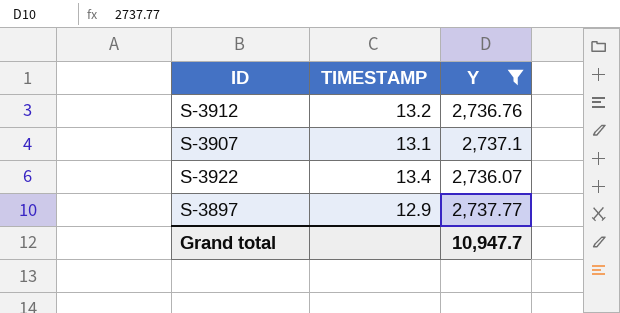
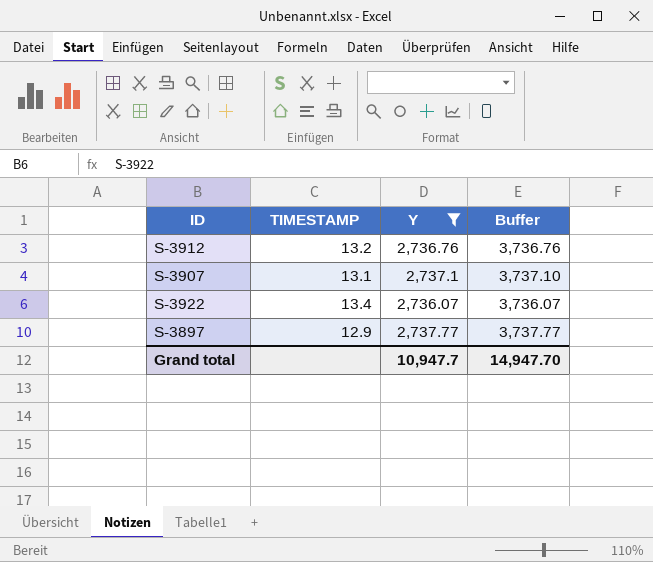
column Buffer | formula: none -> [Y] + 1000

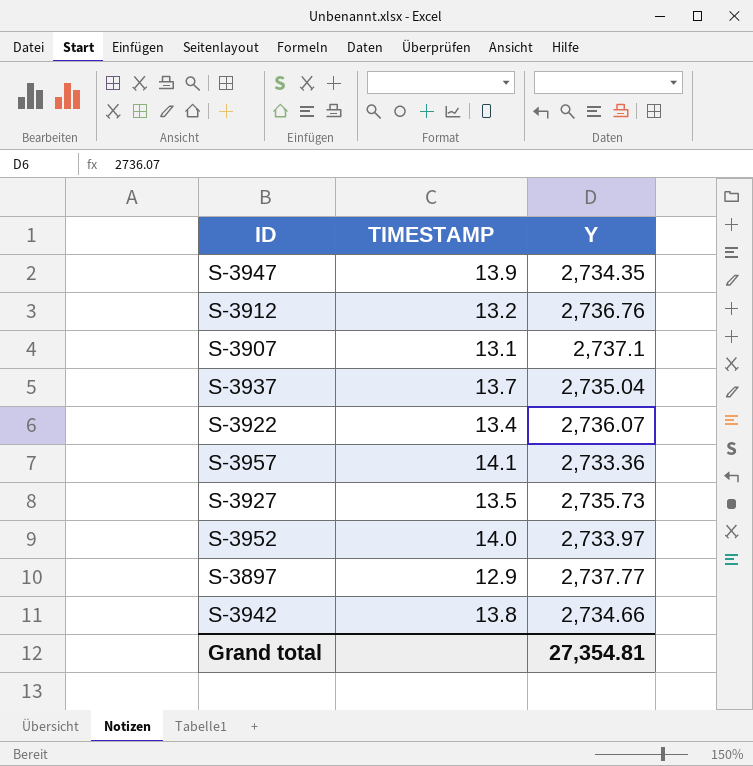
filter: Y >= 2,736.07 -> none
column Buffer | formula: [Y] + 1000 -> none
Grand total | Y: 10,947.7 -> 27,354.81

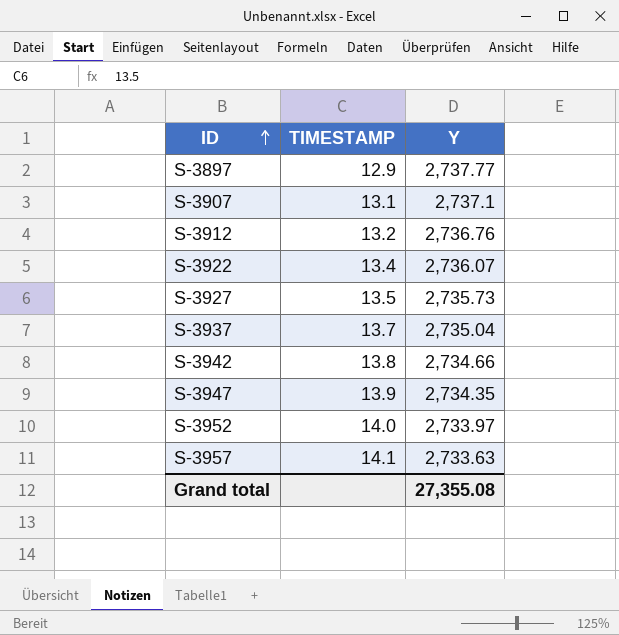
row order: none -> ID ascending
S-3957 | Y: 2,733.36 -> 2,733.63
Grand total | Y: 27,354.81 -> 27,355.08

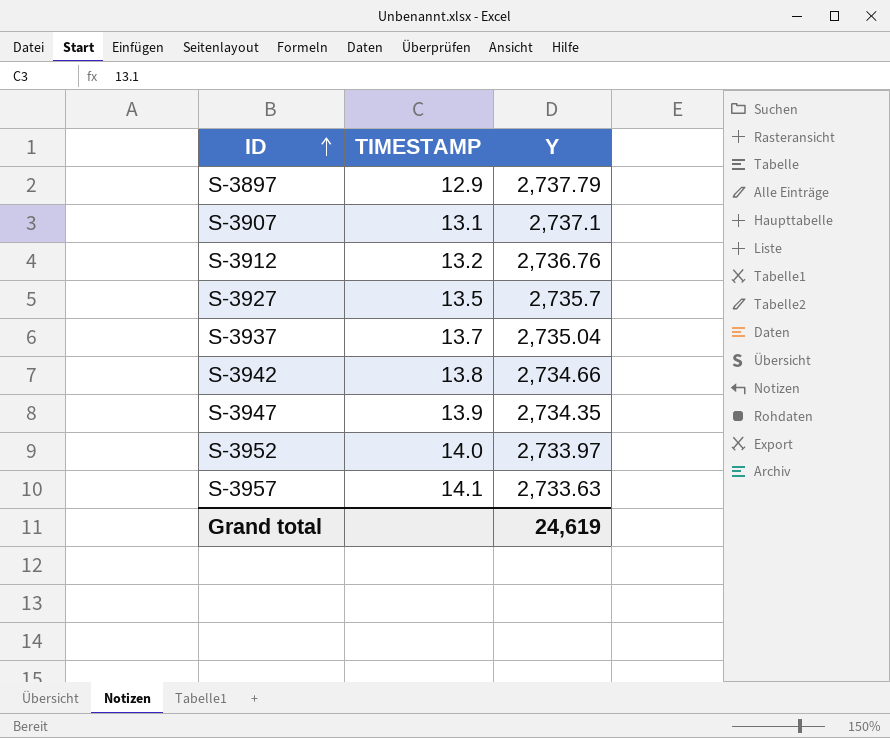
row S-3922: 13.4 | 2,736.07 -> none
S-3897 | Y: 2,737.77 -> 2,737.79
S-3927 | Y: 2,735.73 -> 2,735.7
Grand total | Y: 27,355.08 -> 24,619

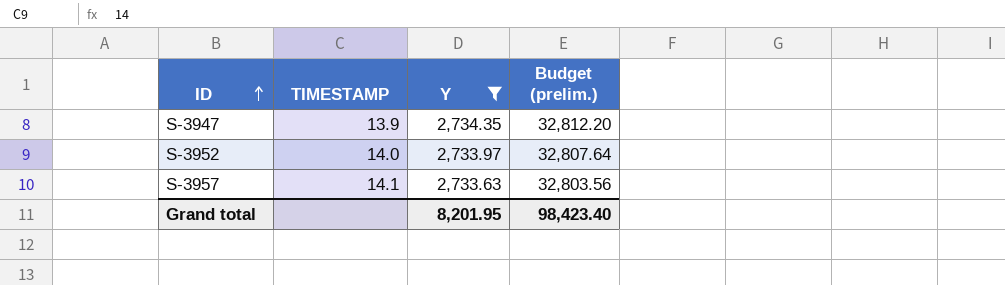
filter: none -> Y <= 2,734.35
column Budget (prelim.) | formula: none -> [Y] * 12
Grand total | Y: 24,619 -> 8,201.95

